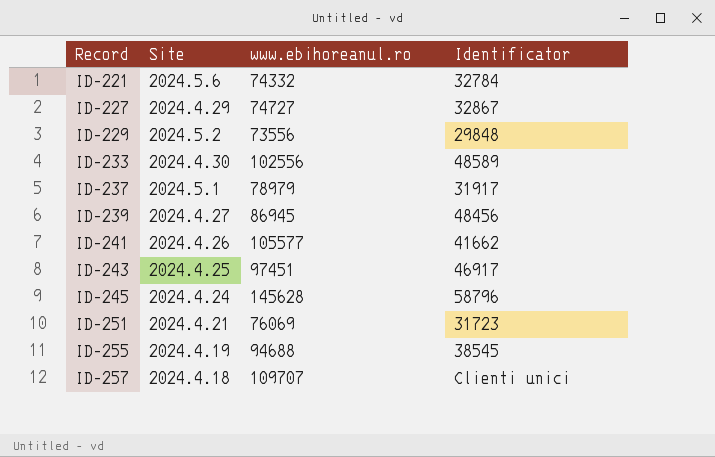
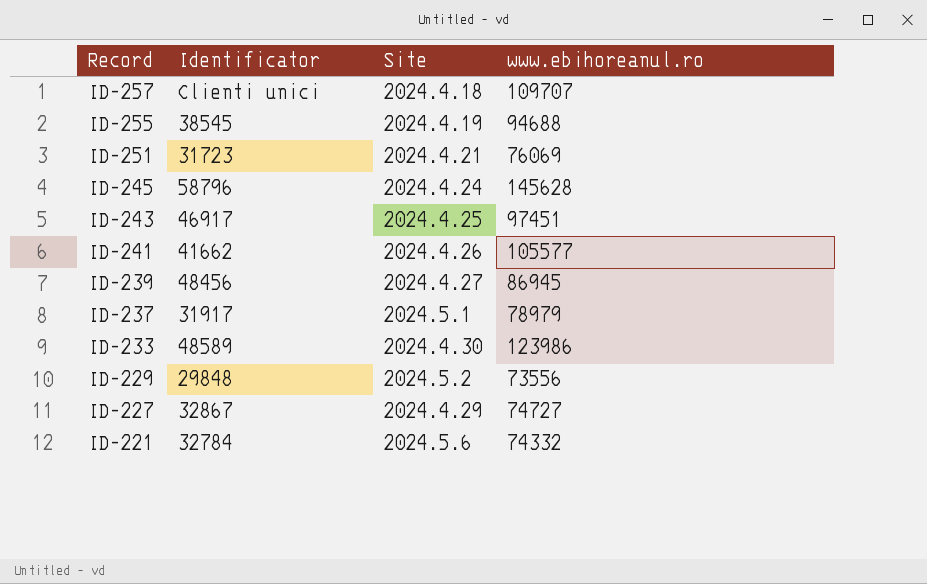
row order: Record ascending -> Record descending
column Identificator | position: 4 -> 2
ID-233 | www.ebihoreanul.ro: 102556 -> 123986

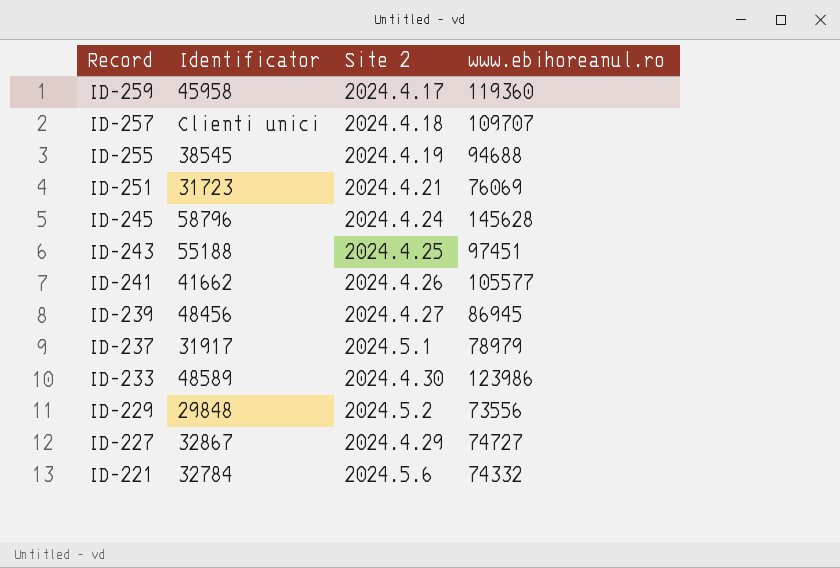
column name: Site -> Site 2
row ID-259: none -> 45958 | 2024.4.17 | 119360
ID-243 | Identificator: 46917 -> 55188

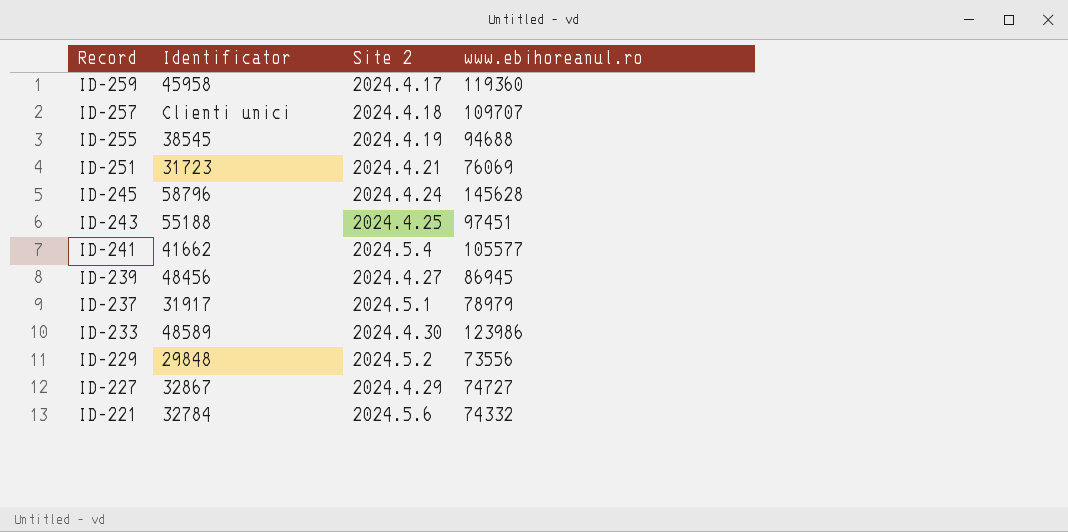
ID-241 | Site 2: 2024.4.26 -> 2024.5.4

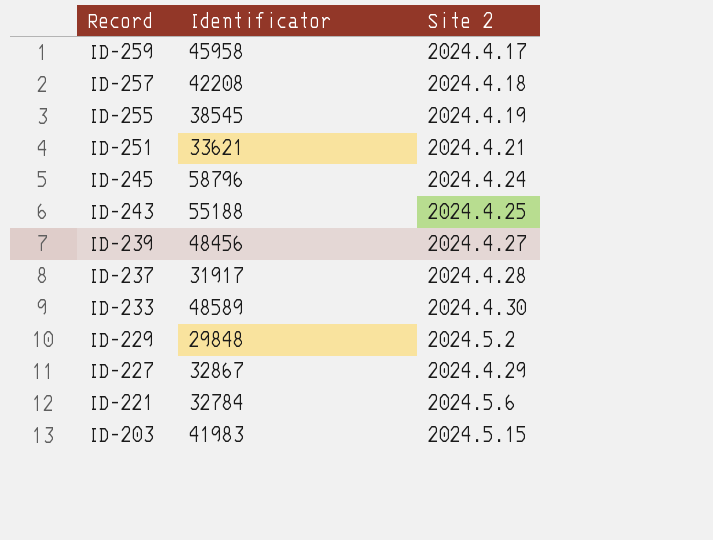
column www.ebihoreanul.ro | position: 4 -> none
row ID-241: 41662 | 2024.5.4 | 105577 -> none
ID-257 | Identificator: Clienti unici -> 42208
ID-251 | Identificator: 31723 -> 33621
ID-237 | Site 2: 2024.5.1 -> 2024.4.28
row ID-203: none -> 41983 | 2024.5.15

